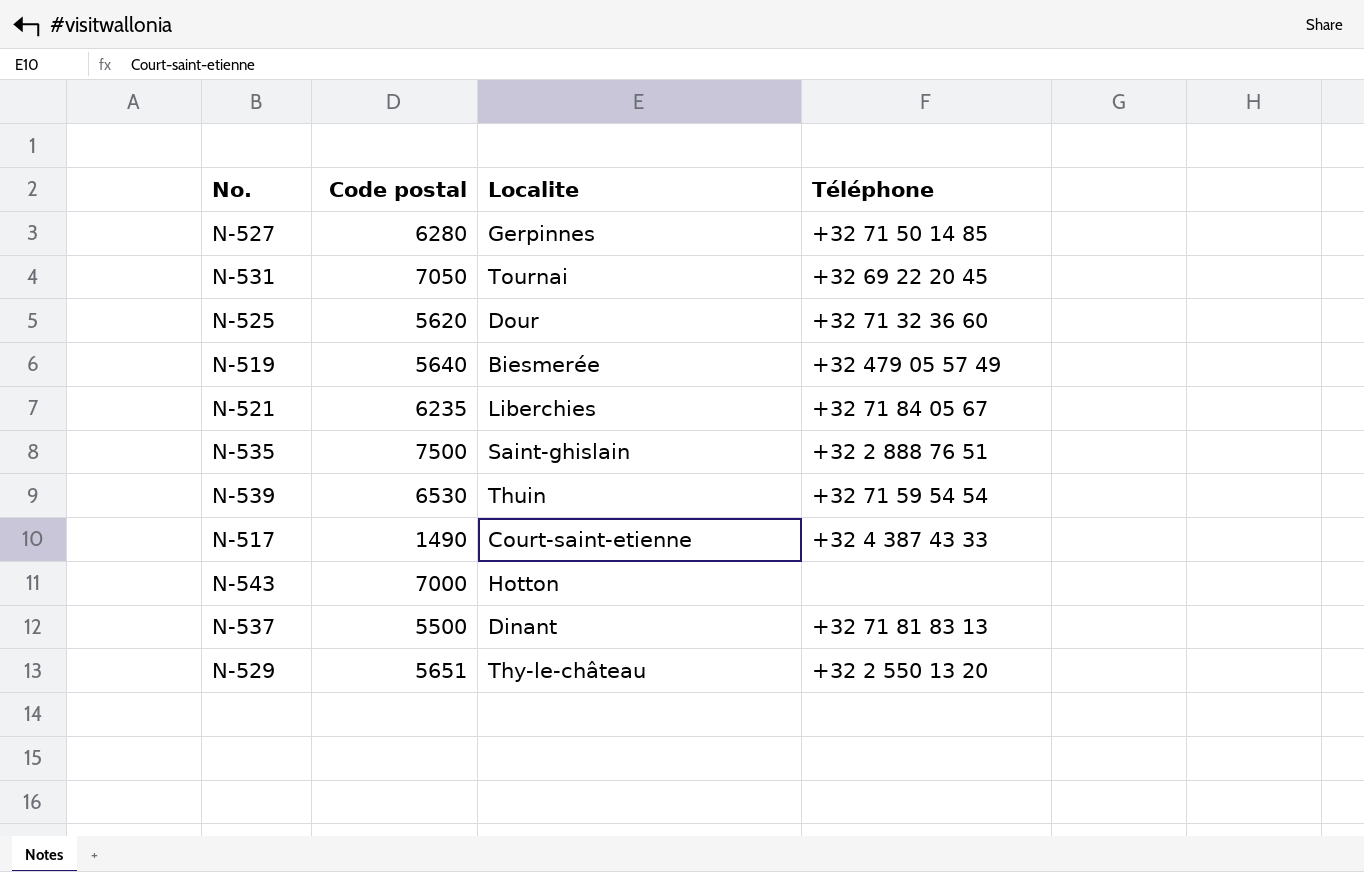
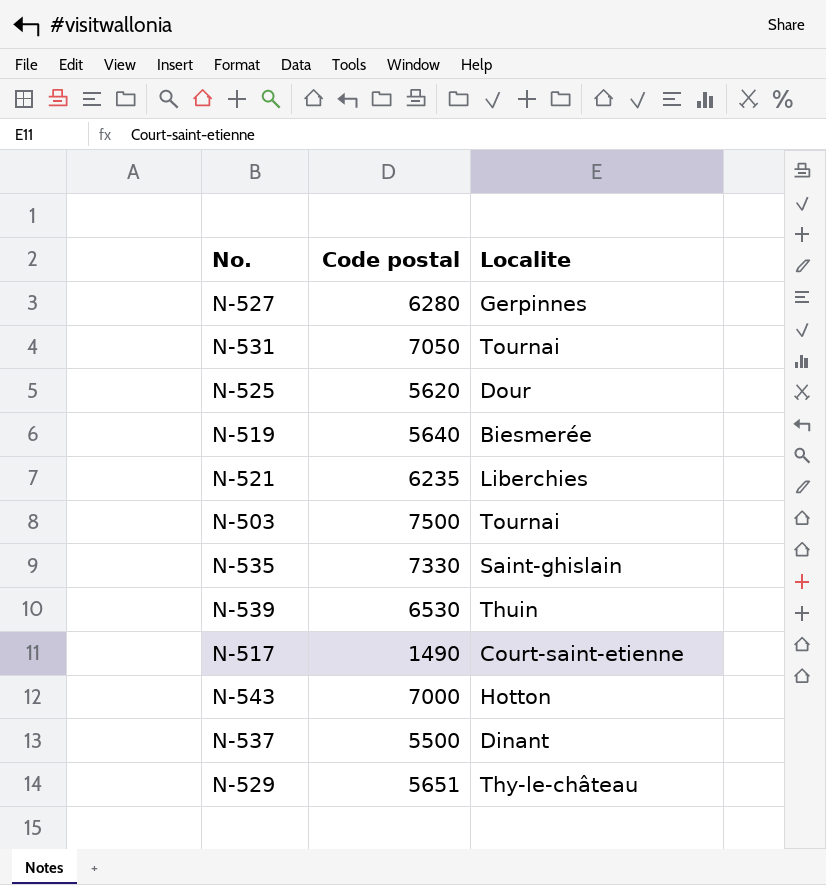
column Téléphone | position: 4 -> none
row N-503: none -> 7500 | Tournai
N-535 | Code postal: 7500 -> 7330

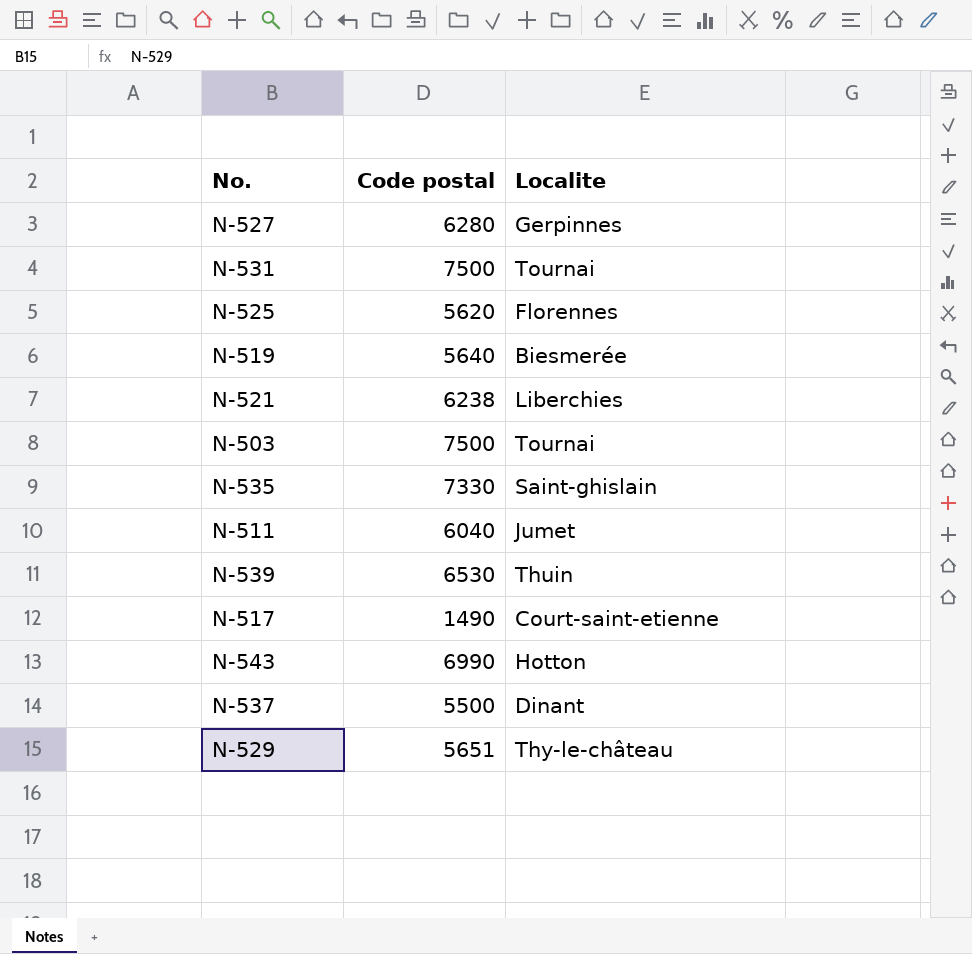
N-531 | Code postal: 7050 -> 7500
N-525 | Localite: Dour -> Florennes
N-521 | Code postal: 6235 -> 6238
row N-511: none -> 6040 | Jumet
N-543 | Code postal: 7000 -> 6990

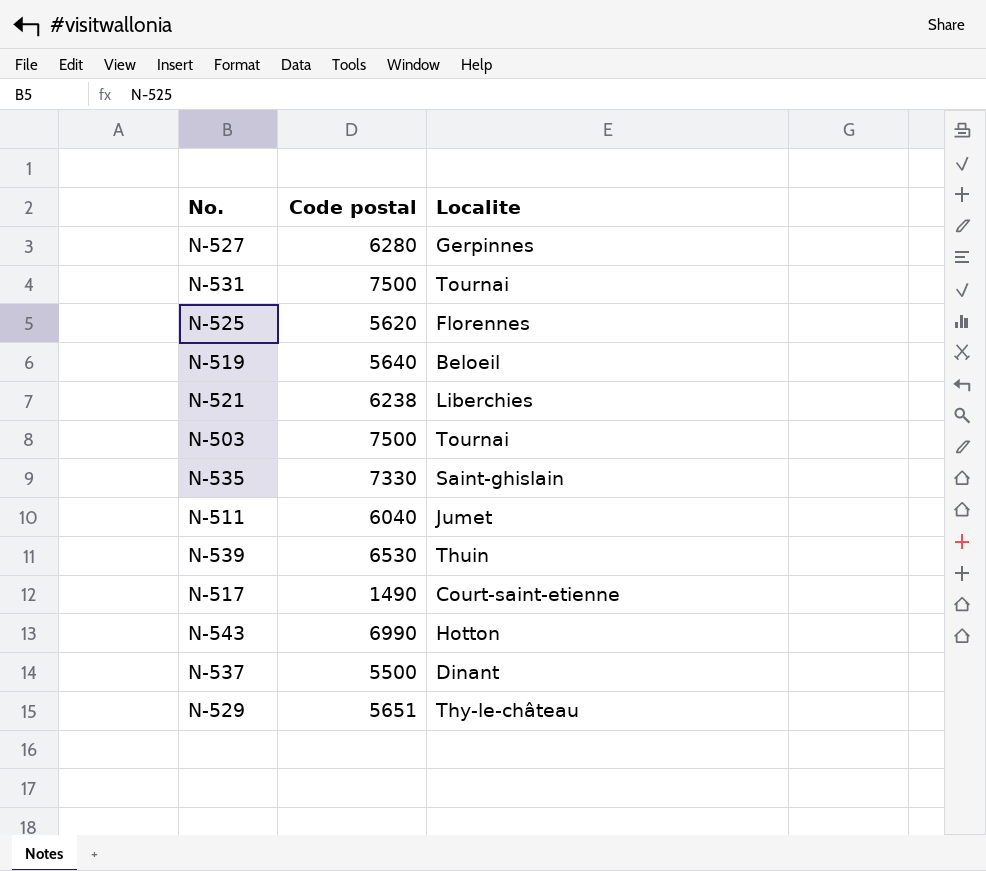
N-519 | Localite: Biesmerée -> Beloeil

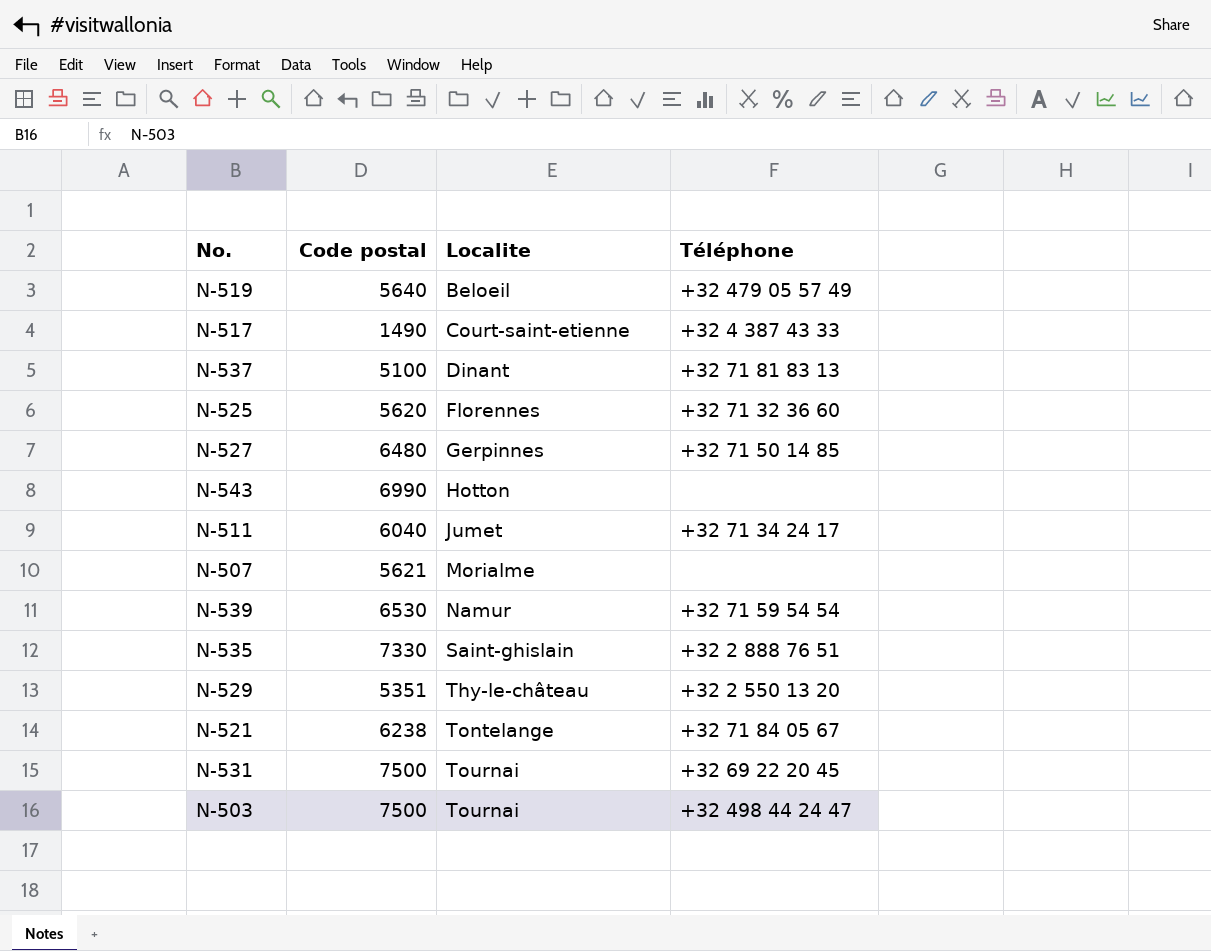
row order: none -> Localite ascending
column Téléphone | position: none -> 4
N-537 | Code postal: 5500 -> 5100
N-527 | Code postal: 6280 -> 6480
row N-507: none -> 5621 | Morialme | none
N-539 | Localite: Thuin -> Namur
N-529 | Code postal: 5651 -> 5351
N-521 | Localite: Liberchies -> Tontelange

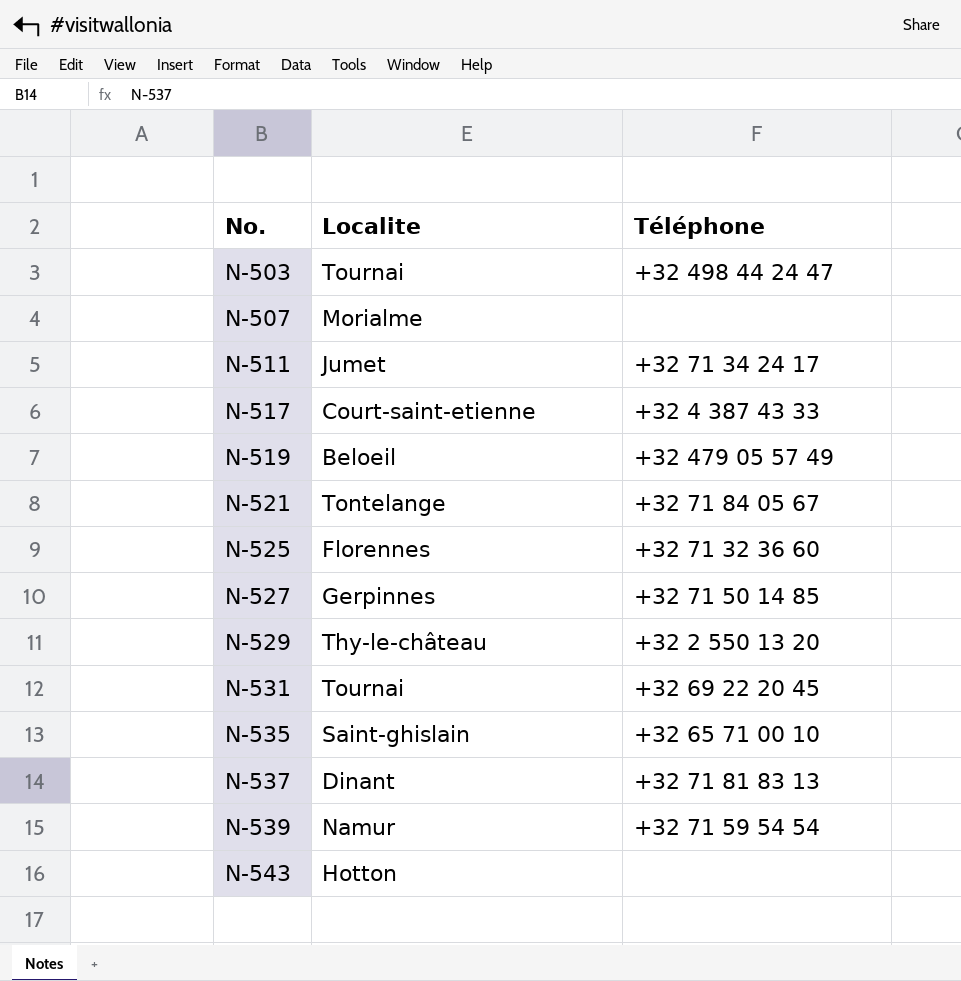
row order: Localite ascending -> No. ascending
column Code postal | position: 2 -> none
N-535 | Téléphone: +32 2 888 76 51 -> +32 65 71 00 10

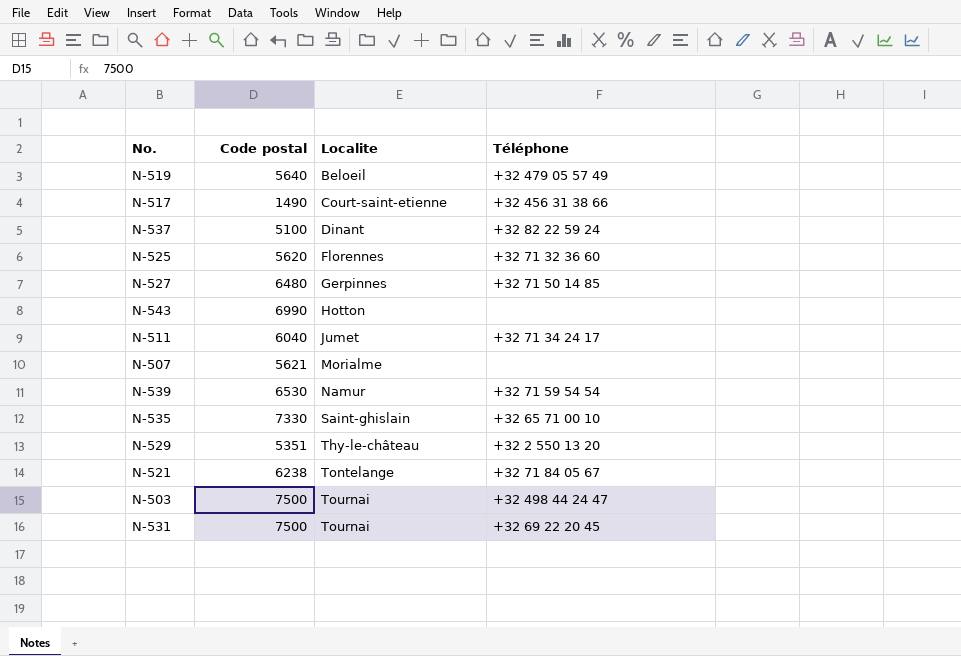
row order: No. ascending -> Localite ascending
column Code postal | position: none -> 2
N-517 | Téléphone: +32 4 387 43 33 -> +32 456 31 38 66
N-537 | Téléphone: +32 71 81 83 13 -> +32 82 22 59 24

